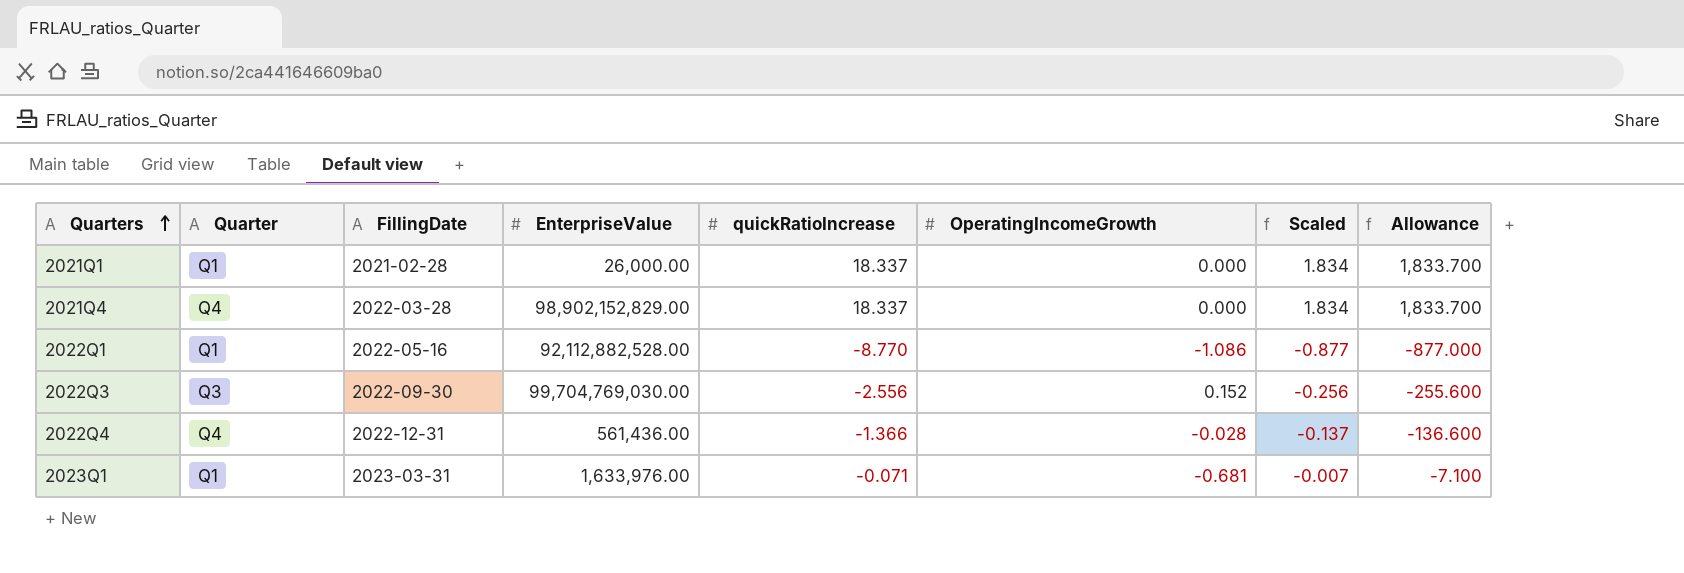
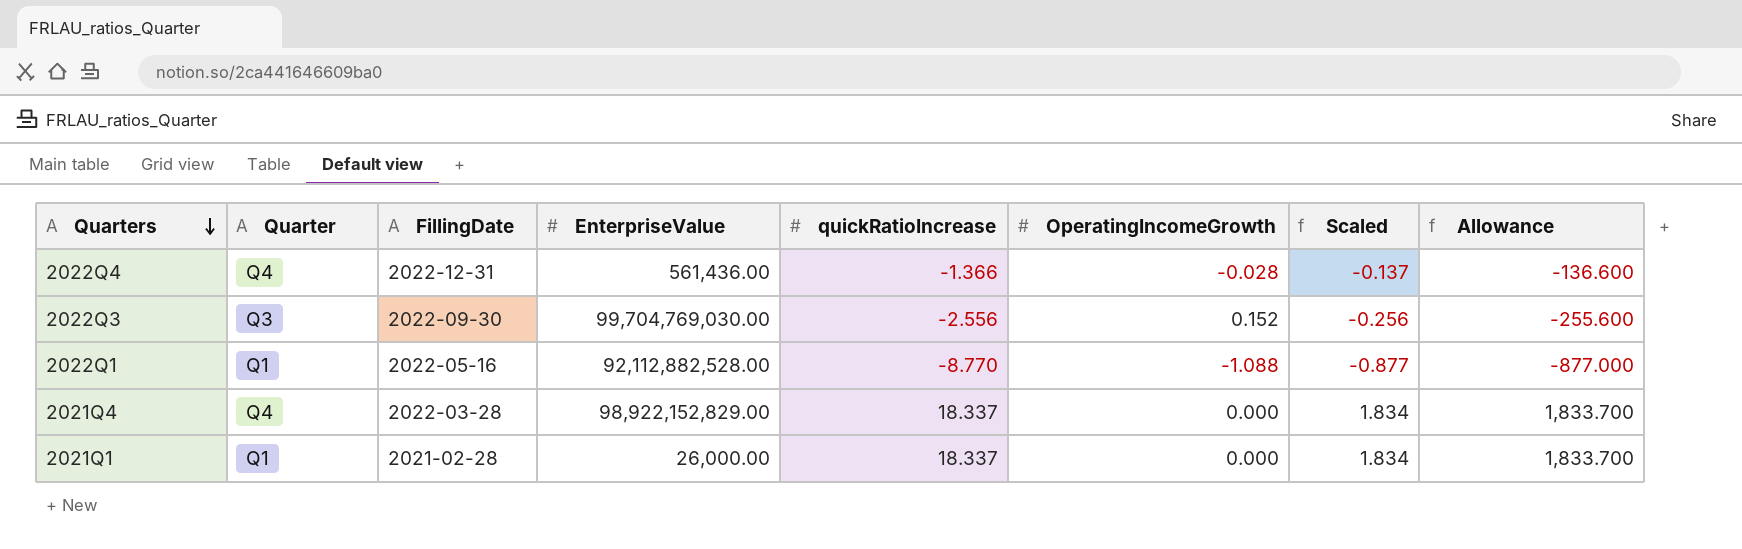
row order: Quarters ascending -> Quarters descending
row 2023Q1: Q1 | 2023-03-31 | 1,633,976.00 | -0.071 | -0.681 | -0.007 | -7.100 -> none
2022Q1 | OperatingIncomeGrowth: -1.086 -> -1.088
2021Q4 | EnterpriseValue: 98,902,152,829.00 -> 98,922,152,829.00

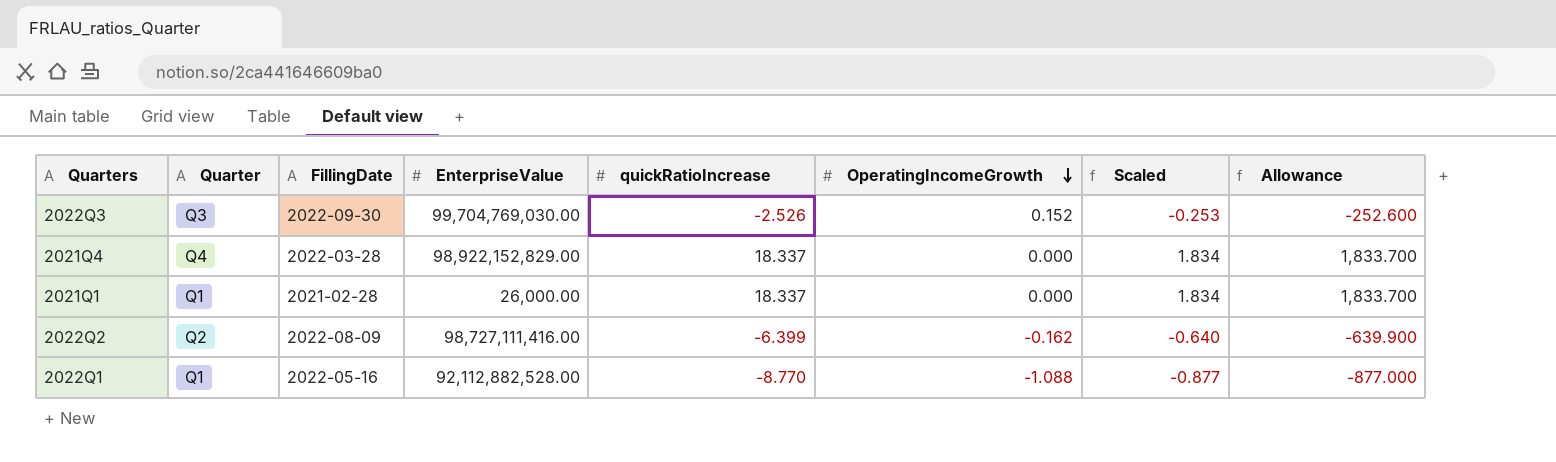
row order: Quarters descending -> OperatingIncomeGrowth descending
row 2022Q4: Q4 | 2022-12-31 | 561,436.00 | -1.366 | -0.028 | -0.137 | -136.600 -> none
2022Q3 | quickRatioIncrease: -2.556 -> -2.526
2022Q3 | Scaled: -0.256 -> -0.253
2022Q3 | Allowance: -255.600 -> -252.600
row 2022Q2: none -> Q2 | 2022-08-09 | 98,727,111,416.00 | -6.399 | -0.162 | -0.640 | -639.900

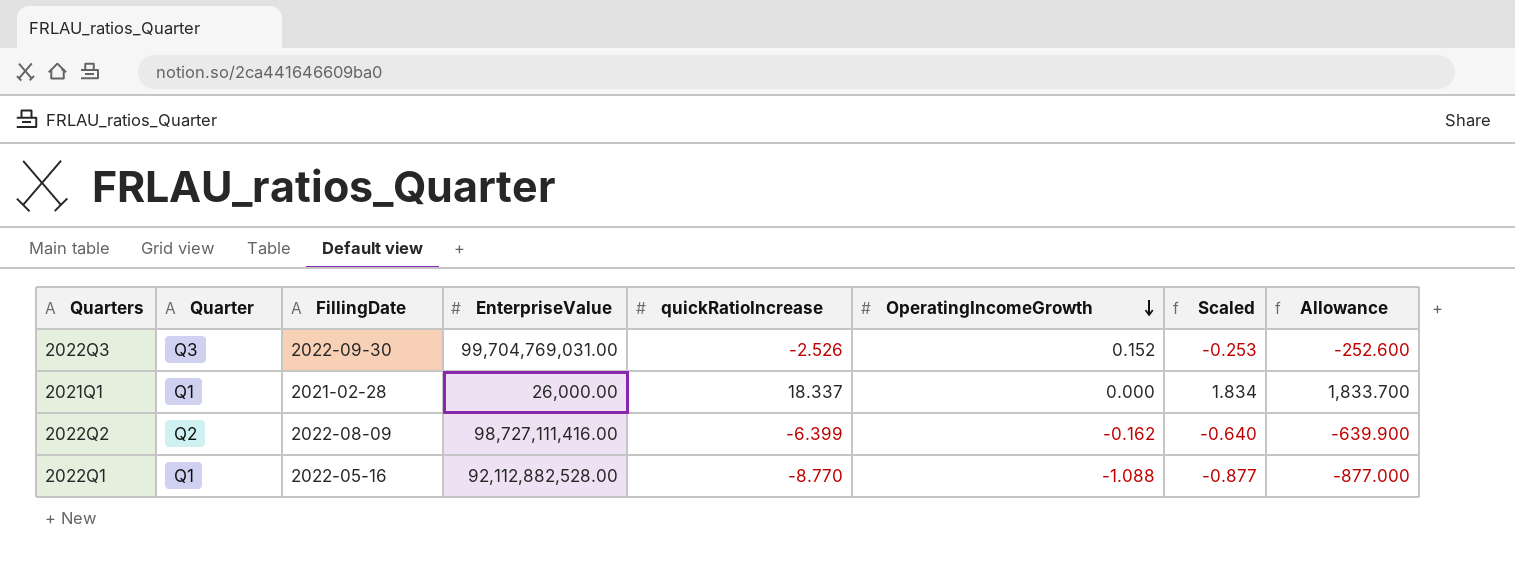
row 2021Q4: Q4 | 2022-03-28 | 98,922,152,829.00 | 18.337 | 0.000 | 1.834 | 1,833.700 -> none
2022Q3 | EnterpriseValue: 99,704,769,030.00 -> 99,704,769,031.00

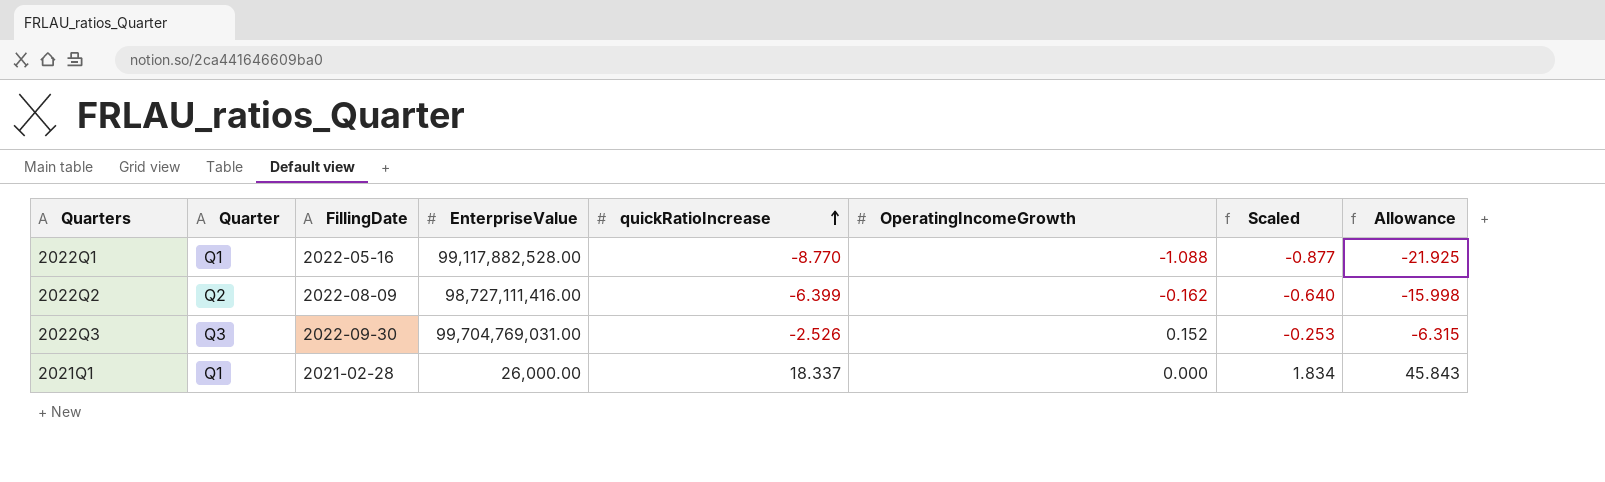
row order: OperatingIncomeGrowth descending -> quickRatioIncrease ascending
column Allowance | formula: [quickRatioIncrease] * 100 -> [quickRatioIncrease] * 2.5
2022Q1 | EnterpriseValue: 92,112,882,528.00 -> 99,117,882,528.00

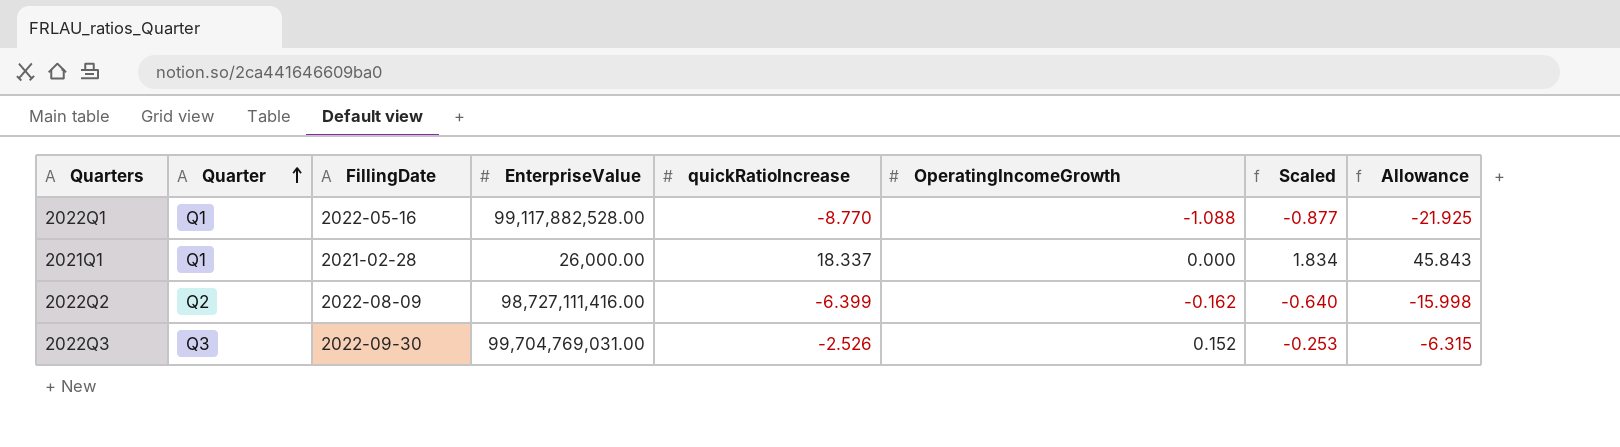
row order: quickRatioIncrease ascending -> Quarter ascending

